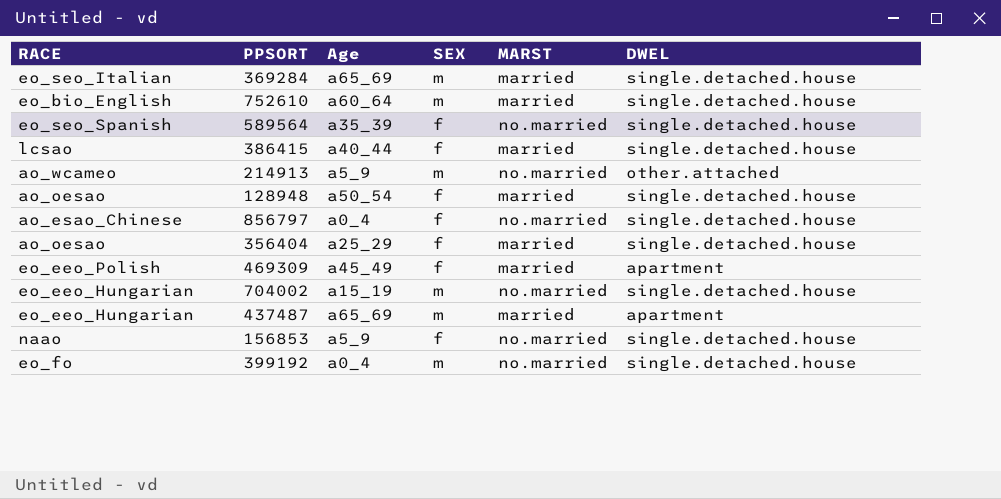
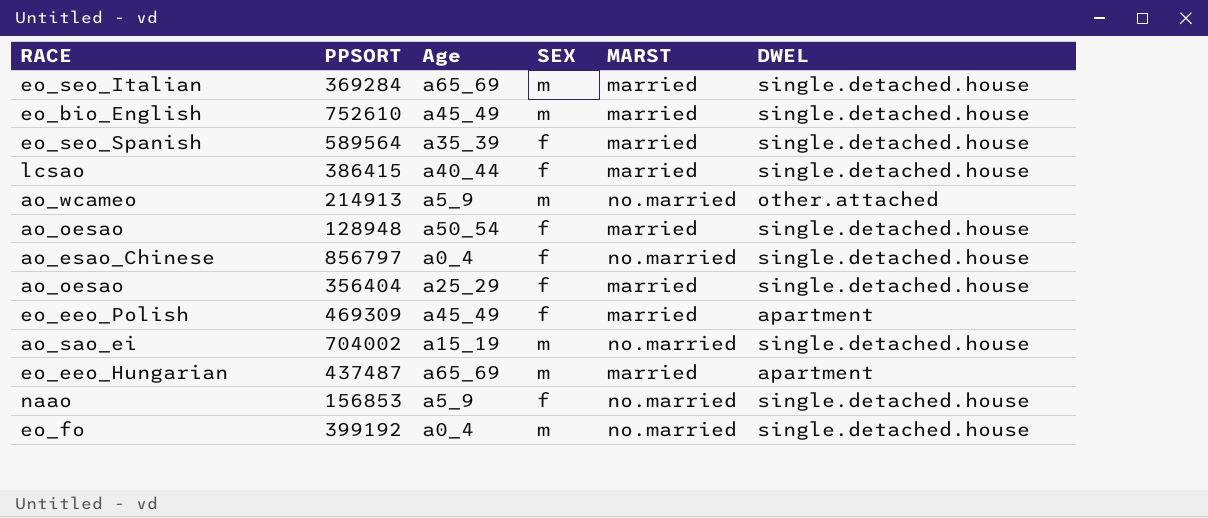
752610 | Age: a60_64 -> a45_49
589564 | MARST: no.married -> married
704002 | RACE: eo_eeo_Hungarian -> ao_sao_ei

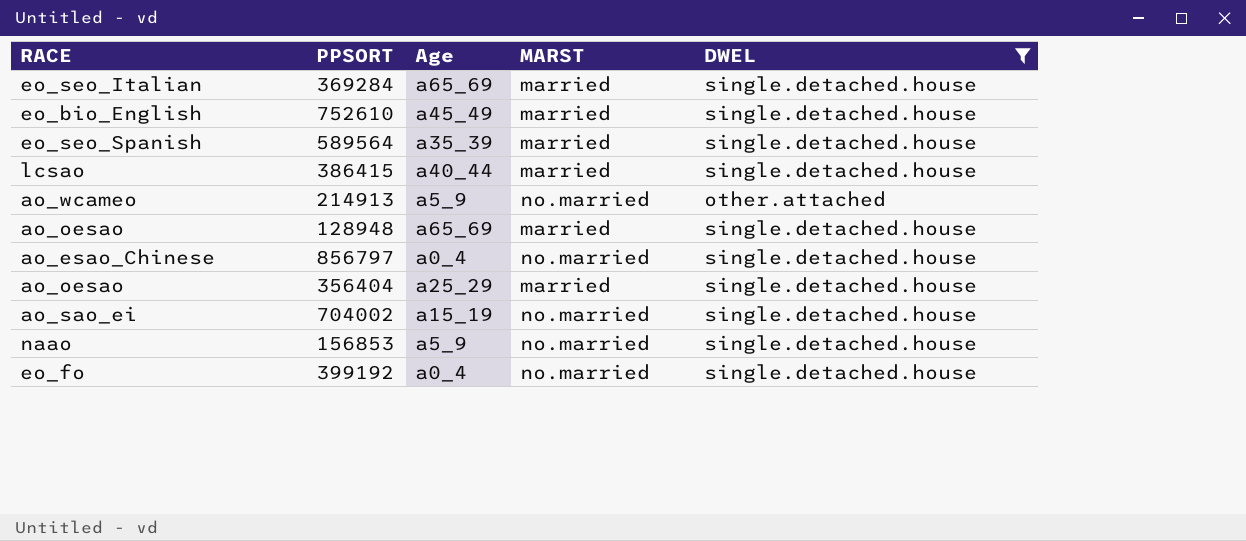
filter: none -> DWEL != apartment
column SEX | position: 4 -> none
128948 | Age: a50_54 -> a65_69

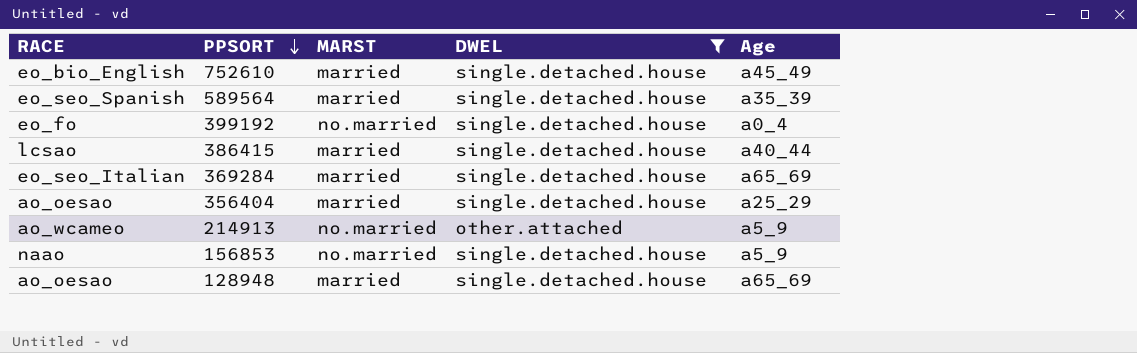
row order: none -> PPSORT descending
column Age | position: 3 -> 5
row 856797: ao_esao_Chinese | a0_4 | no.married | single.detached.house -> none
row 704002: ao_sao_ei | a15_19 | no.married | single.detached.house -> none

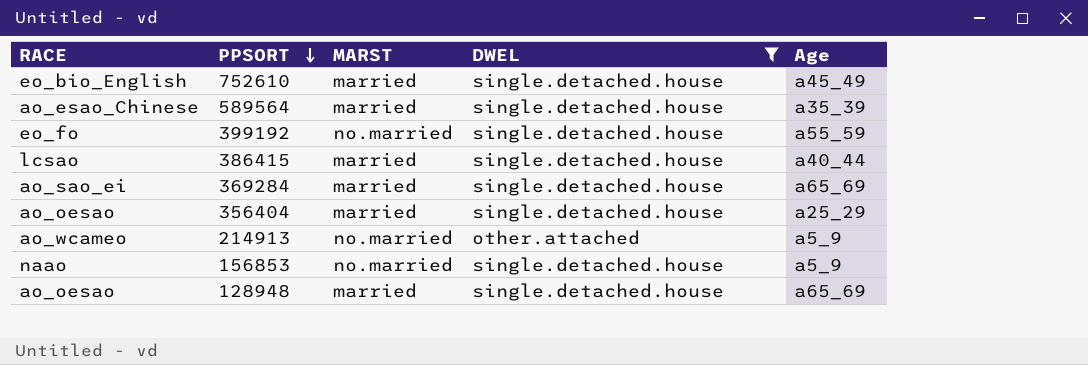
589564 | RACE: eo_seo_Spanish -> ao_esao_Chinese
399192 | Age: a0_4 -> a55_59
369284 | RACE: eo_seo_Italian -> ao_sao_ei

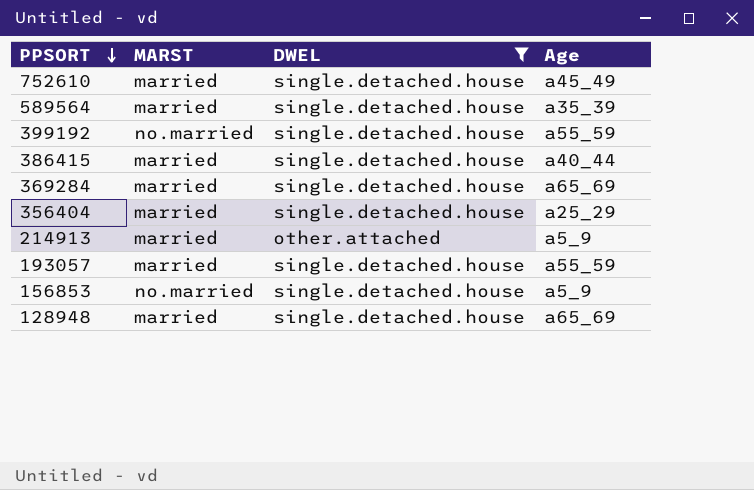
column RACE | position: 1 -> none
214913 | MARST: no.married -> married
row 193057: none -> married | single.detached.house | a55_59

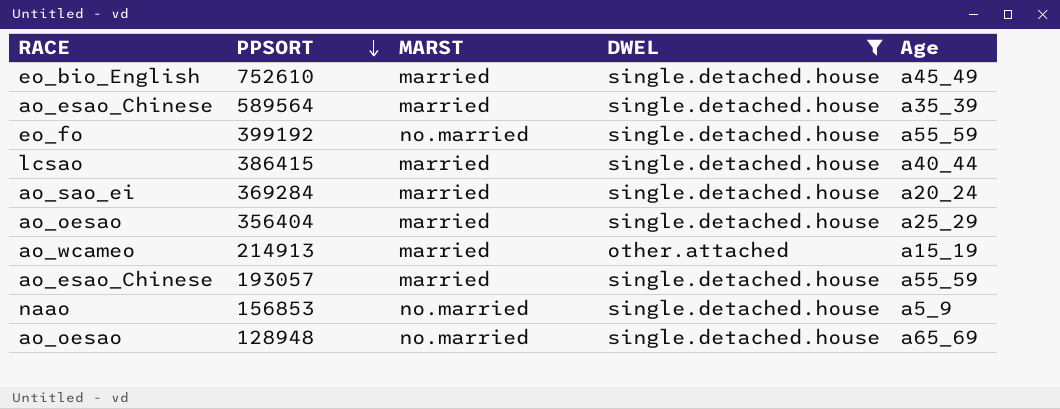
column RACE | position: none -> 1
369284 | Age: a65_69 -> a20_24
214913 | Age: a5_9 -> a15_19
128948 | MARST: married -> no.married

